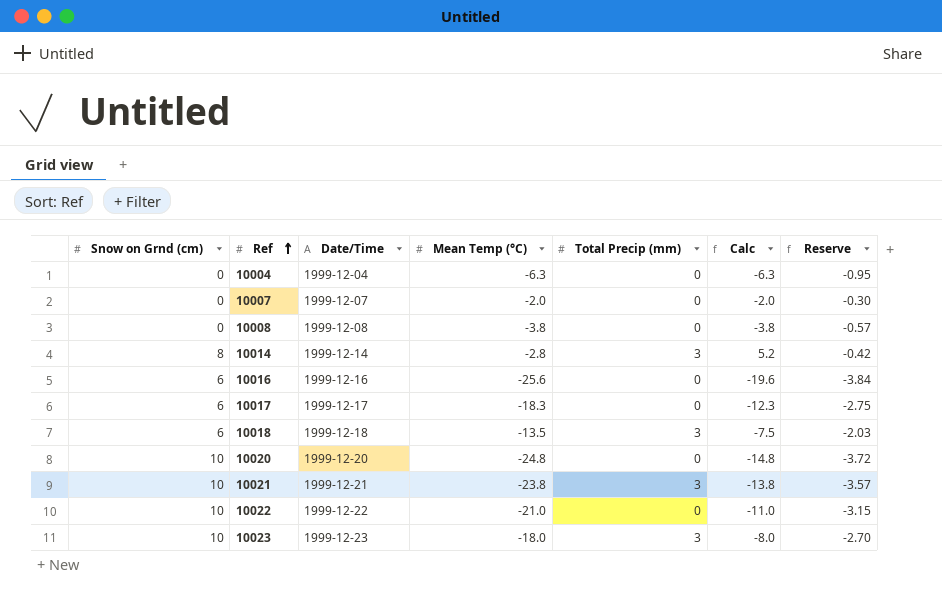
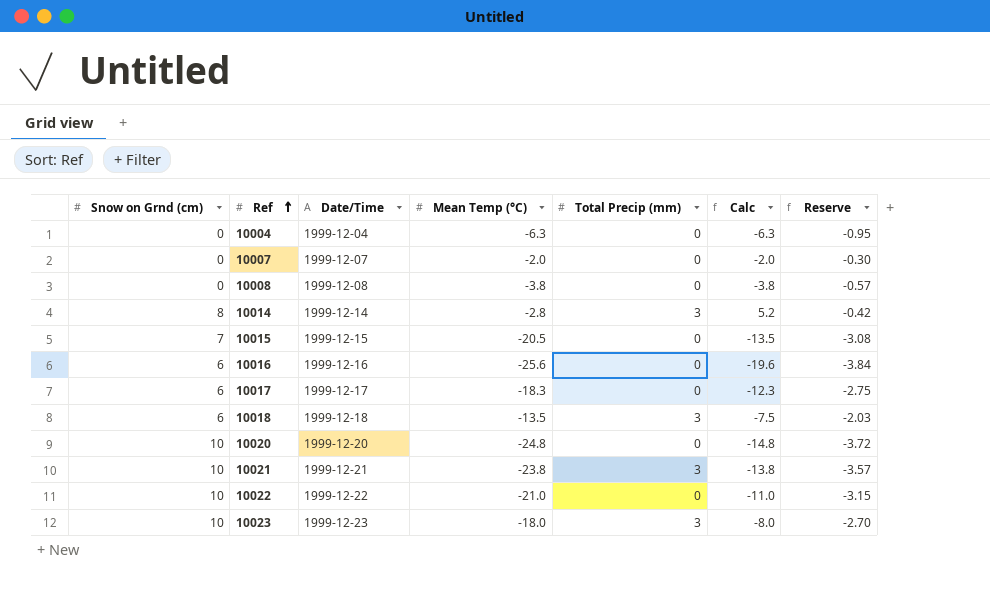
row 10015: none -> 7 | 1999-12-15 | -20.5 | 0 | -13.5 | -3.08

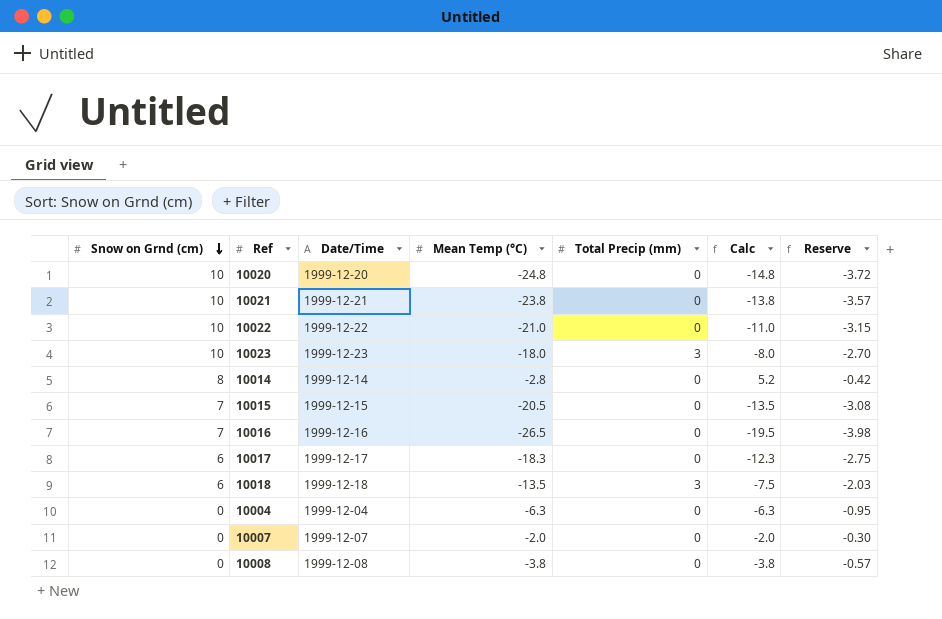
row order: Ref ascending -> Snow on Grnd (cm) descending
10021 | Total Precip (mm): 3 -> 0
10014 | Total Precip (mm): 3 -> 0
10016 | Snow on Grnd (cm): 6 -> 7
10016 | Mean Temp (°C): -25.6 -> -26.5
10016 | Calc: -19.6 -> -19.5
10016 | Reserve: -3.84 -> -3.98

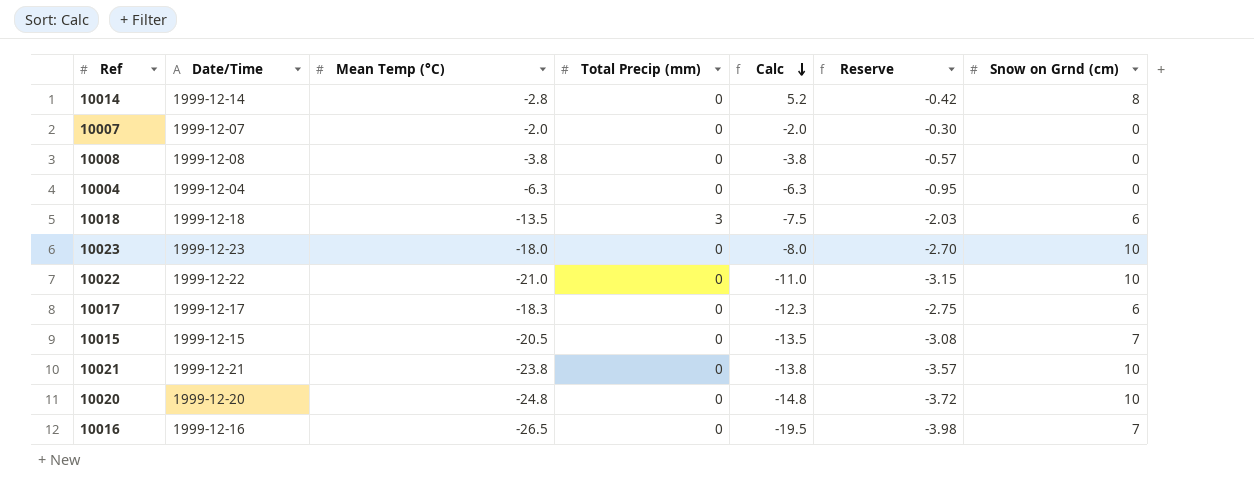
row order: Snow on Grnd (cm) descending -> Calc descending
column Snow on Grnd (cm) | position: 1 -> 7
10023 | Total Precip (mm): 3 -> 0

